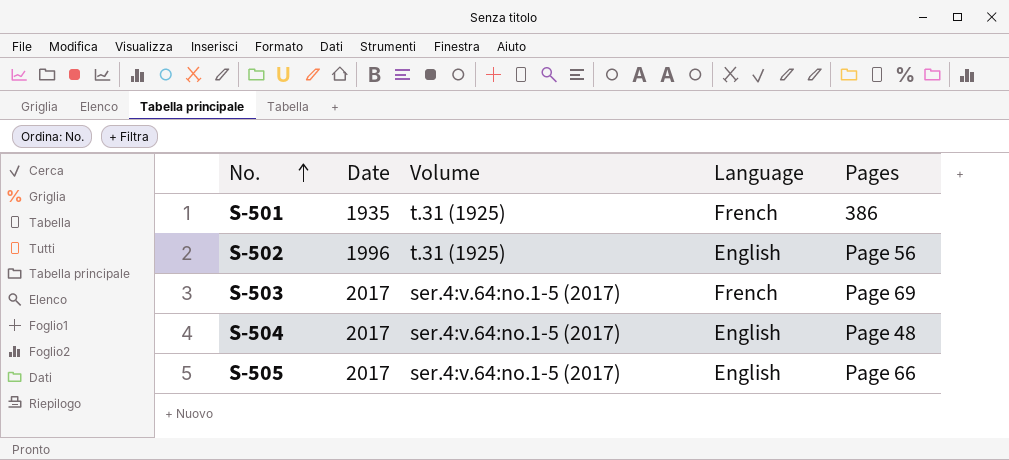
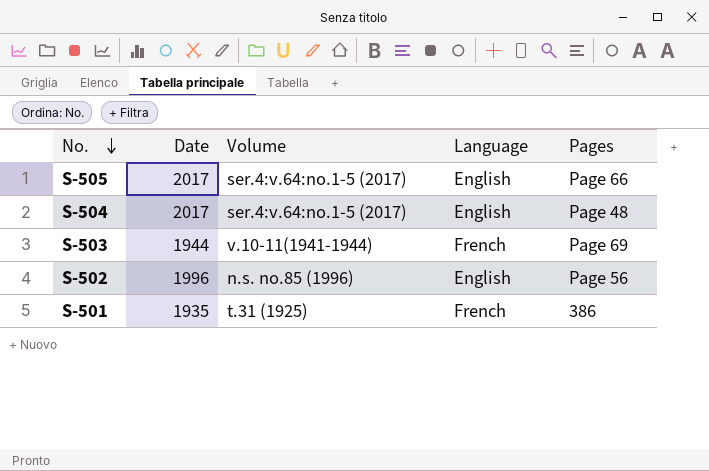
row order: No. ascending -> No. descending
S-503 | Date: 2017 -> 1944
S-503 | Volume: ser.4:v.64:no.1-5 (2017) -> v.10-11(1941-1944)
S-502 | Volume: t.31 (1925) -> n.s. no.85 (1996)

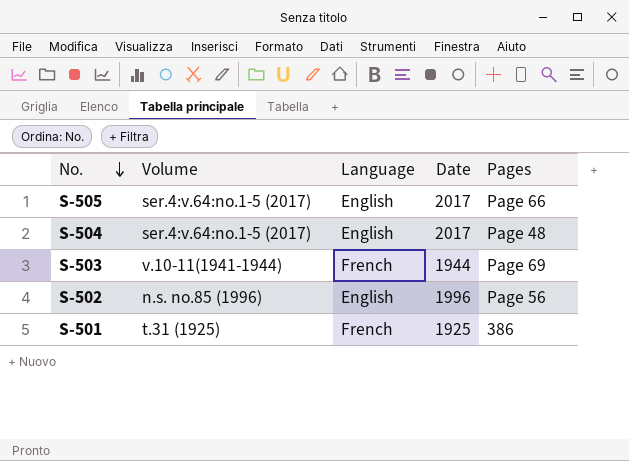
column Date | position: 2 -> 4
S-501 | Date: 1935 -> 1925

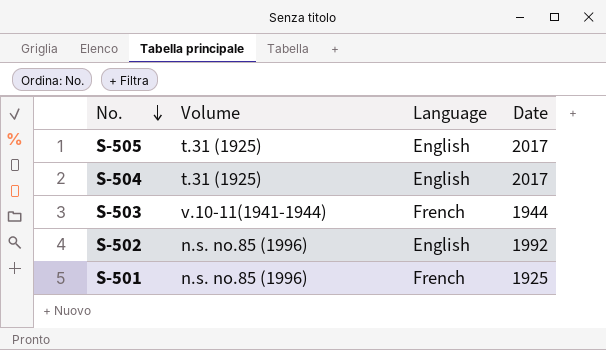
column Pages | position: 5 -> none
S-505 | Volume: ser.4:v.64:no.1-5 (2017) -> t.31 (1925)
S-504 | Volume: ser.4:v.64:no.1-5 (2017) -> t.31 (1925)
S-502 | Date: 1996 -> 1992
S-501 | Volume: t.31 (1925) -> n.s. no.85 (1996)

